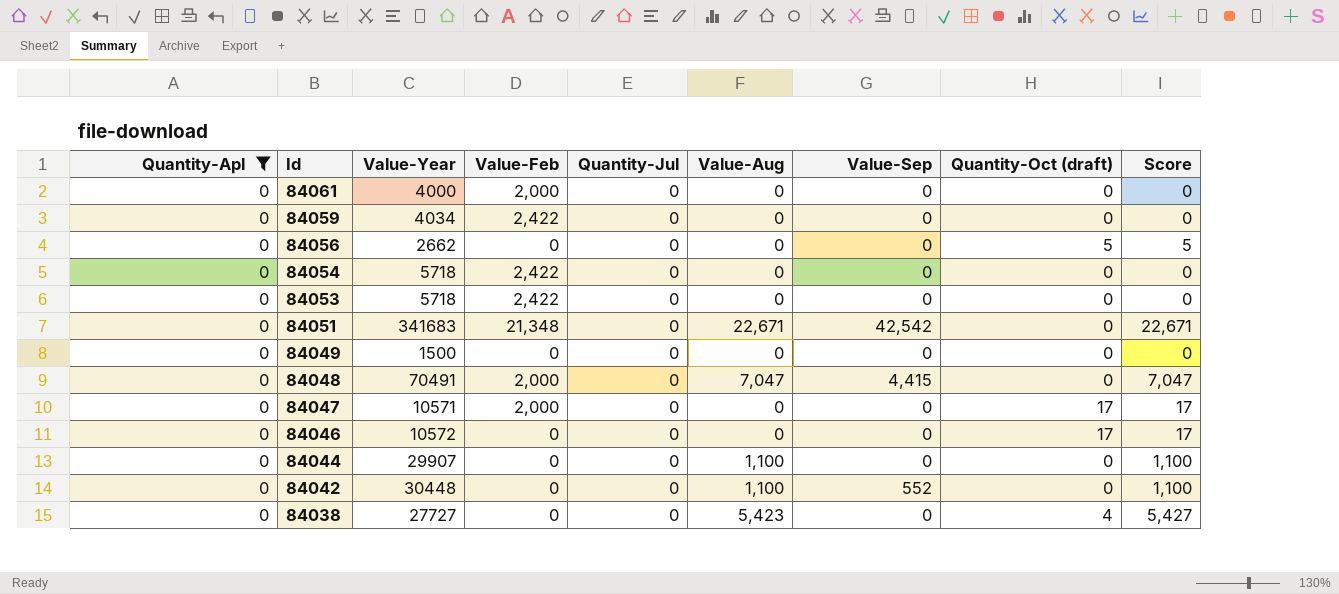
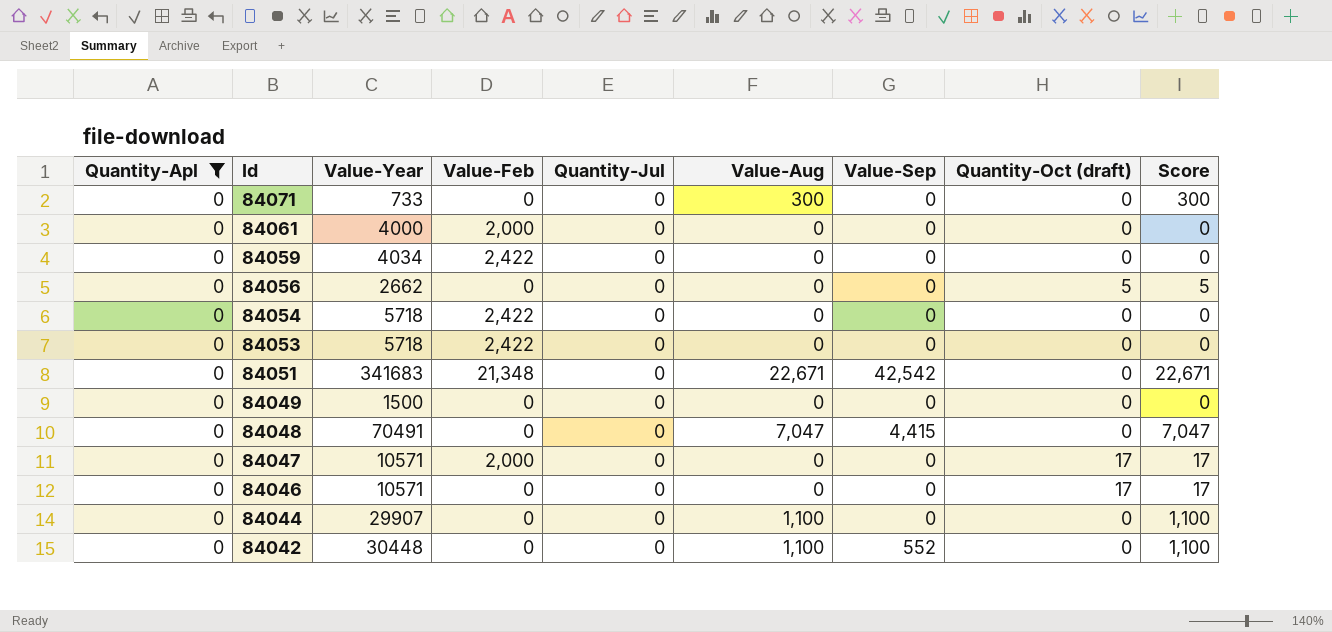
row 84038: 0 | 27727 | 0 | 0 | 5,423 | 0 | 4 | 5,427 -> none
row 84071: none -> 0 | 733 | 0 | 0 | 300 | 0 | 0 | 300
84048 | Value-Feb: 2,000 -> 0
84046 | Value-Year: 10572 -> 10571

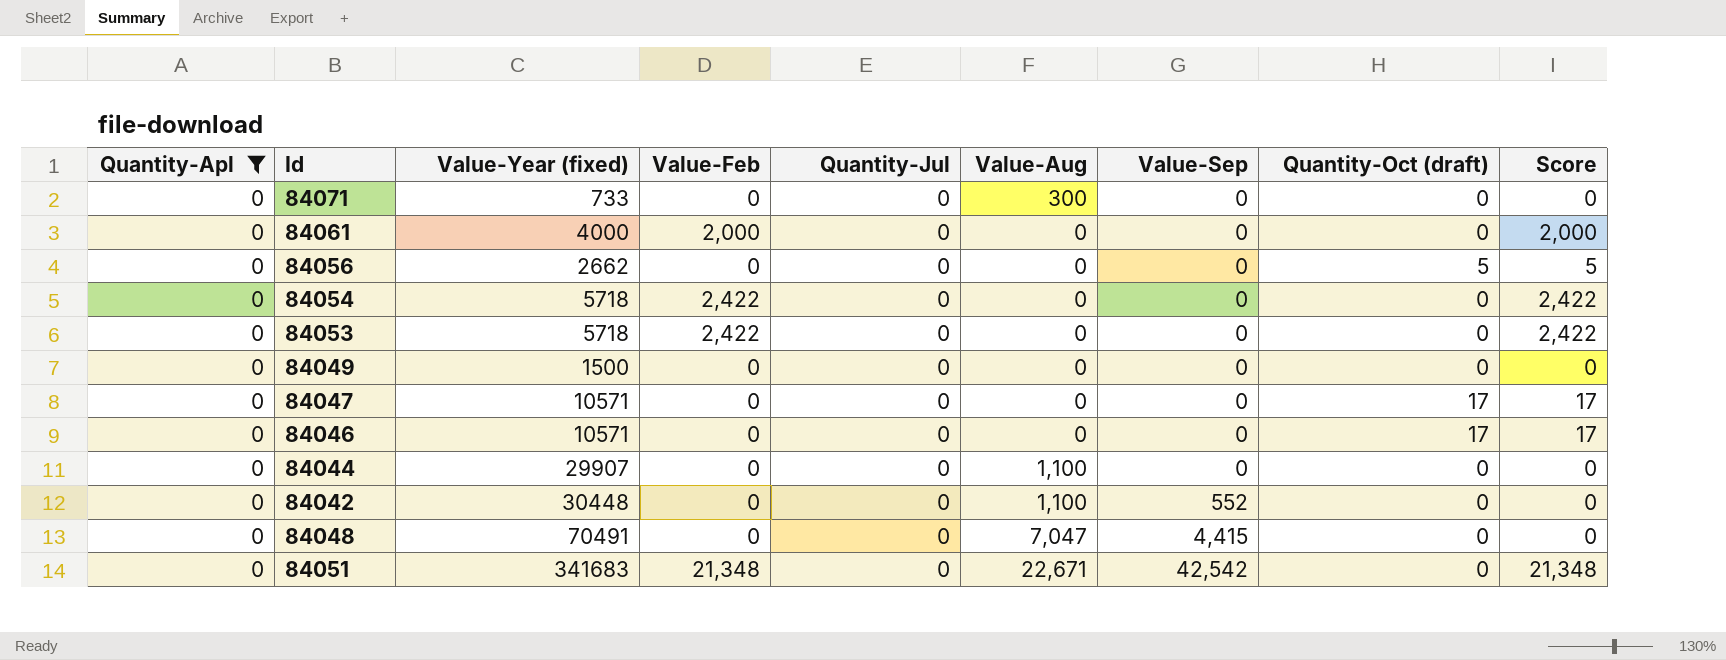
row order: Id descending -> Value-Sep ascending
column name: Value-Year -> Value-Year (fixed)
column Score | formula: [Value-Aug] + [Quantity-Oct (draft)] -> [Value-Feb] + [Quantity-Oct (draft)]
row 84059: 0 | 4034 | 2,422 | 0 | 0 | 0 | 0 | 0 -> none
84047 | Value-Feb: 2,000 -> 0

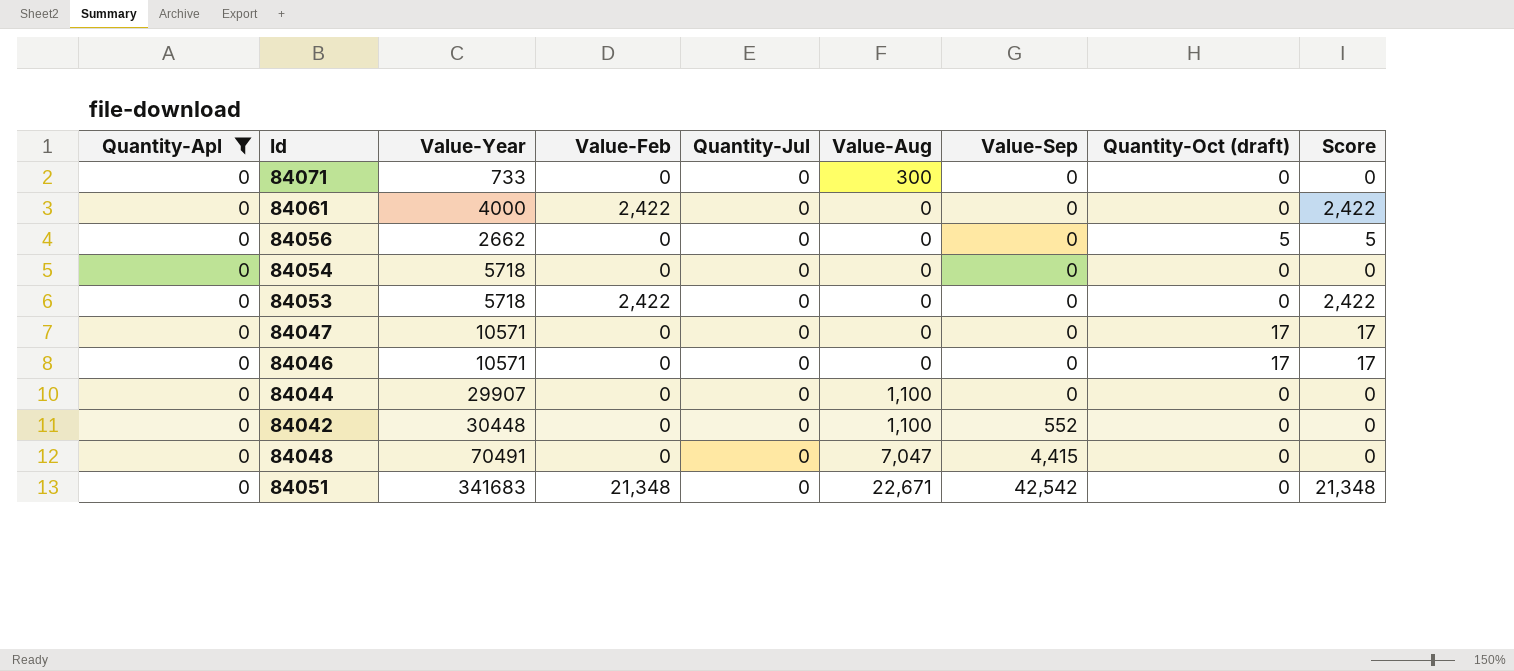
column name: Value-Year (fixed) -> Value-Year
row 84049: 0 | 1500 | 0 | 0 | 0 | 0 | 0 | 0 -> none
84061 | Value-Feb: 2,000 -> 2,422
84061 | Score: 2,000 -> 2,422
84054 | Value-Feb: 2,422 -> 0
84054 | Score: 2,422 -> 0

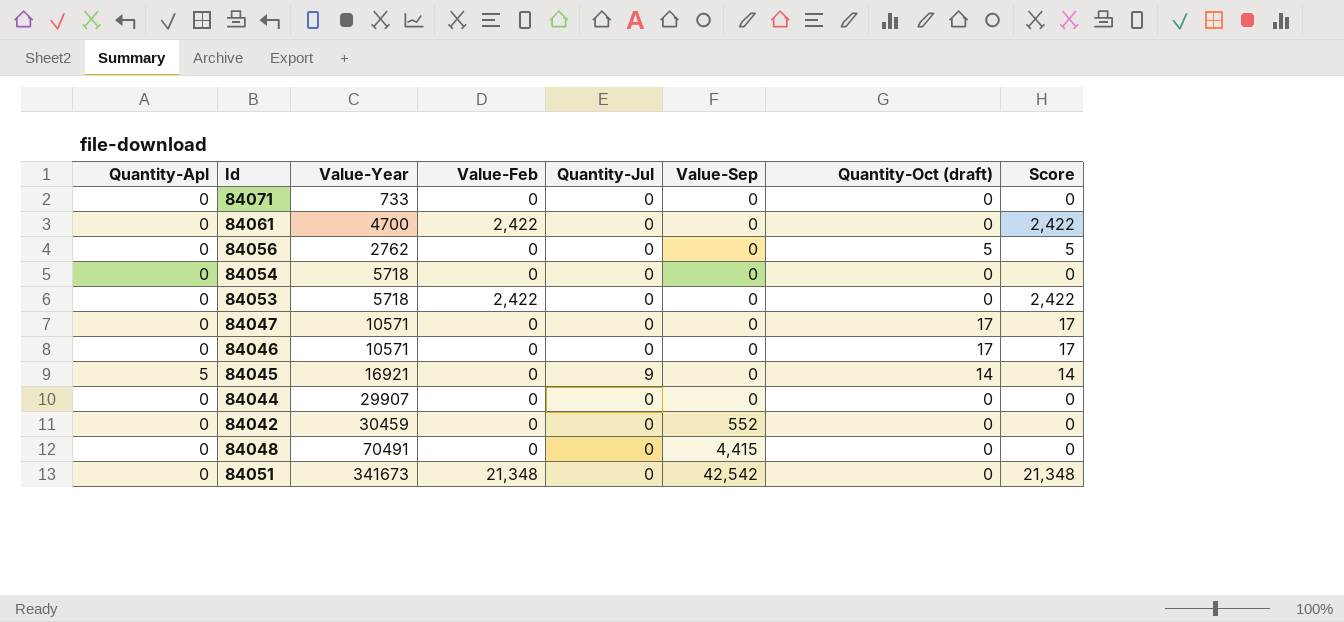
filter: Quantity-Apl = 0 -> none
column Value-Aug | position: 6 -> none
84061 | Value-Year: 4000 -> 4700
84056 | Value-Year: 2662 -> 2762
84042 | Value-Year: 30448 -> 30459
84051 | Value-Year: 341683 -> 341673

